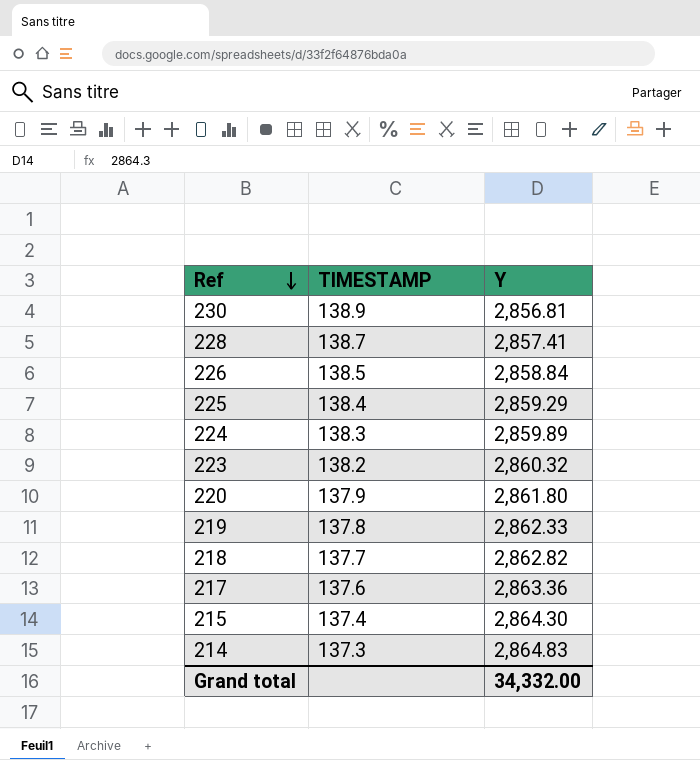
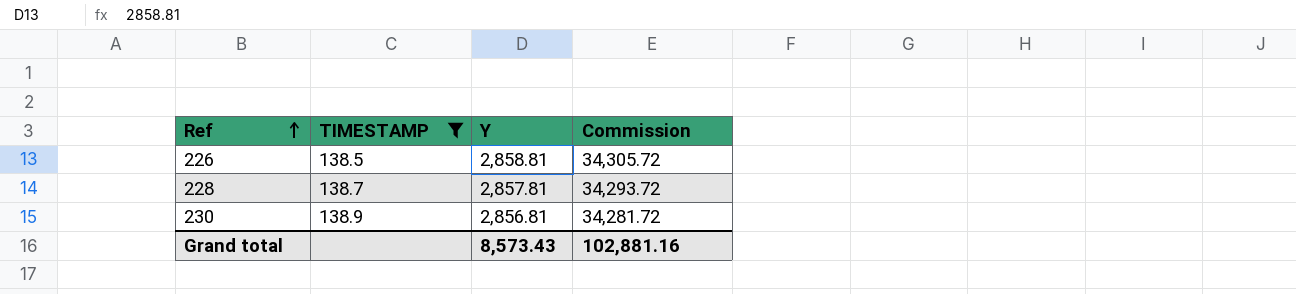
filter: none -> TIMESTAMP >= 138.5
row order: Ref descending -> Ref ascending
column Commission | formula: none -> [Y] * 12
226 | Y: 2,858.84 -> 2,858.81
228 | Y: 2,857.41 -> 2,857.81
Grand total | Y: 34,332.00 -> 8,573.43

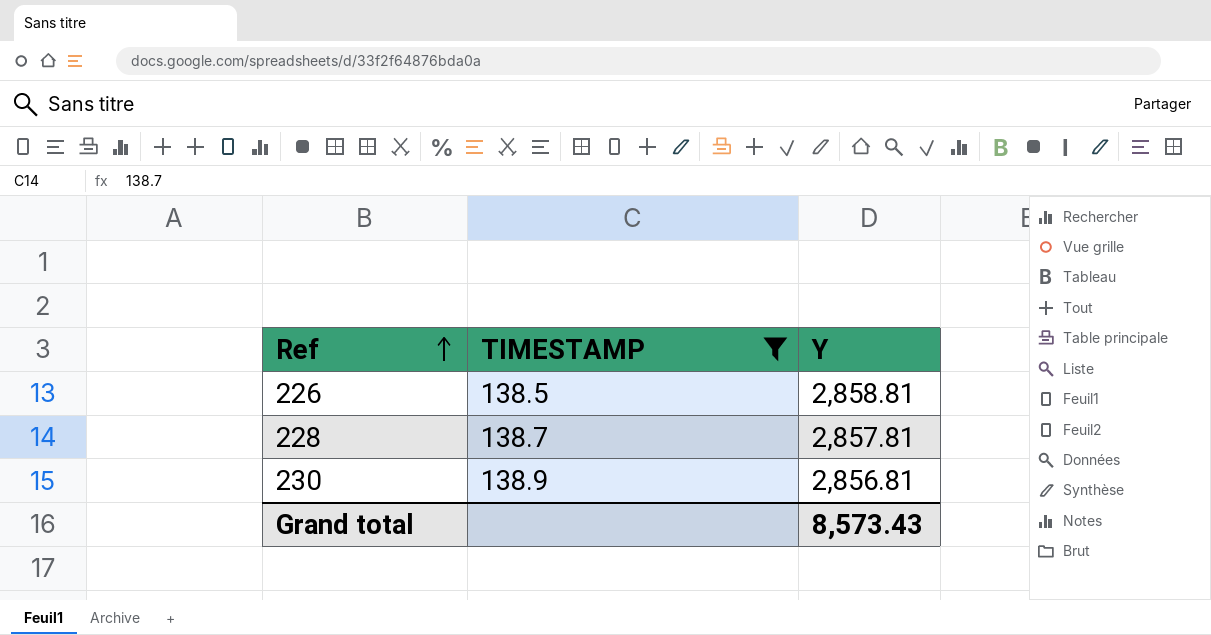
column Commission | formula: [Y] * 12 -> none

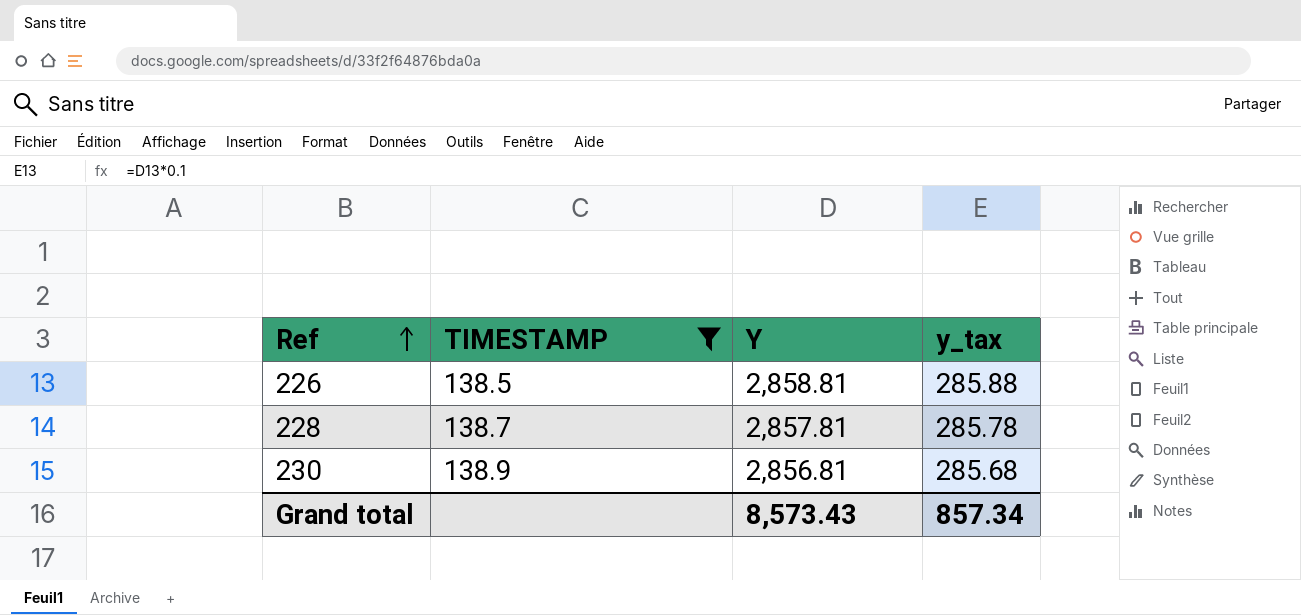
column y_tax | formula: none -> [Y] * 0.1

